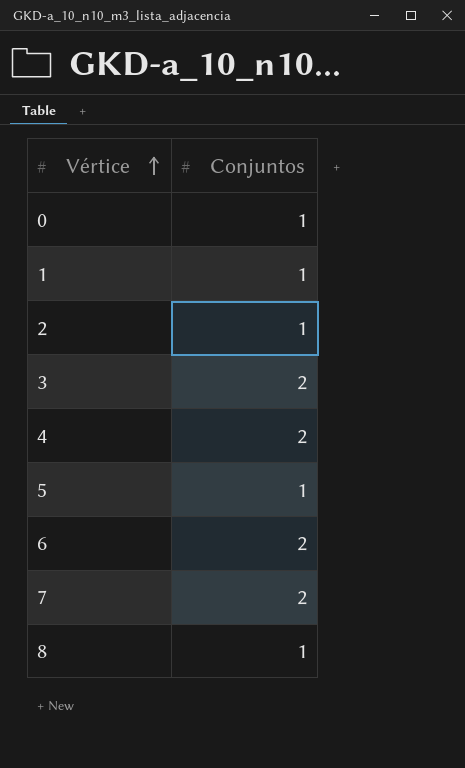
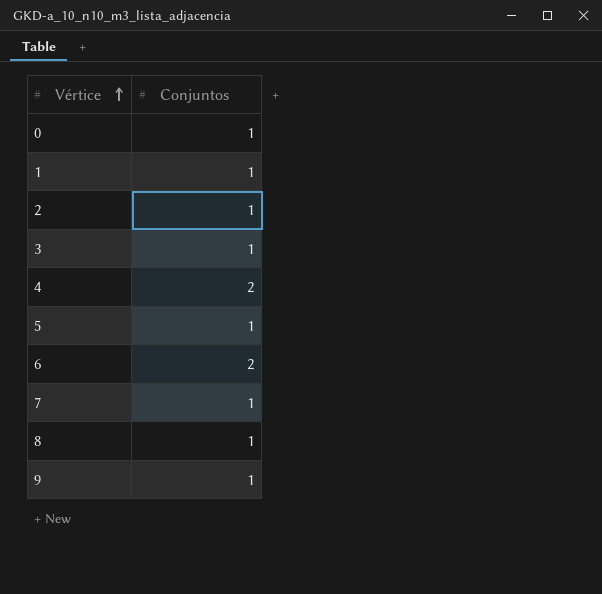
3 | Conjuntos: 2 -> 1
7 | Conjuntos: 2 -> 1
row 9: none -> 1

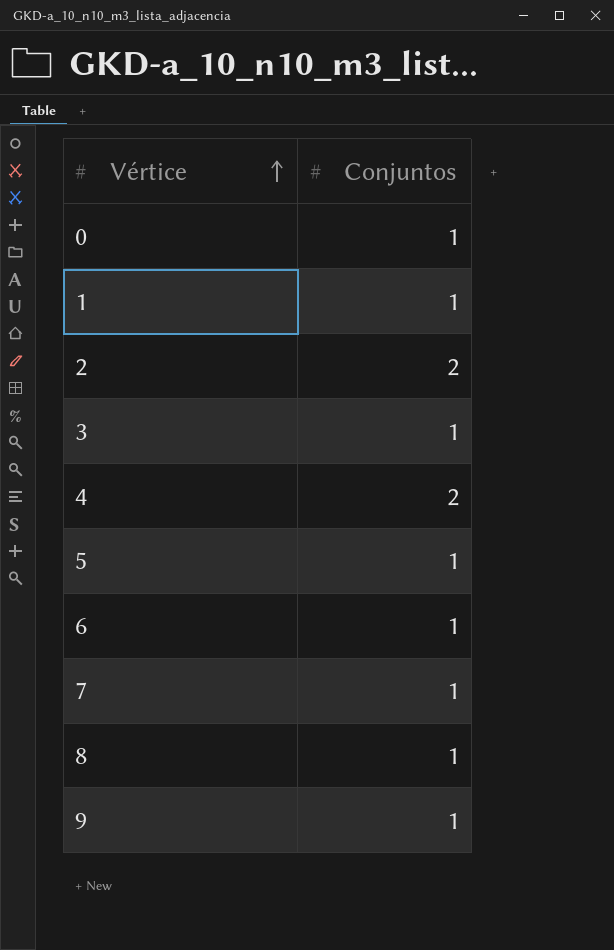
2 | Conjuntos: 1 -> 2
6 | Conjuntos: 2 -> 1

